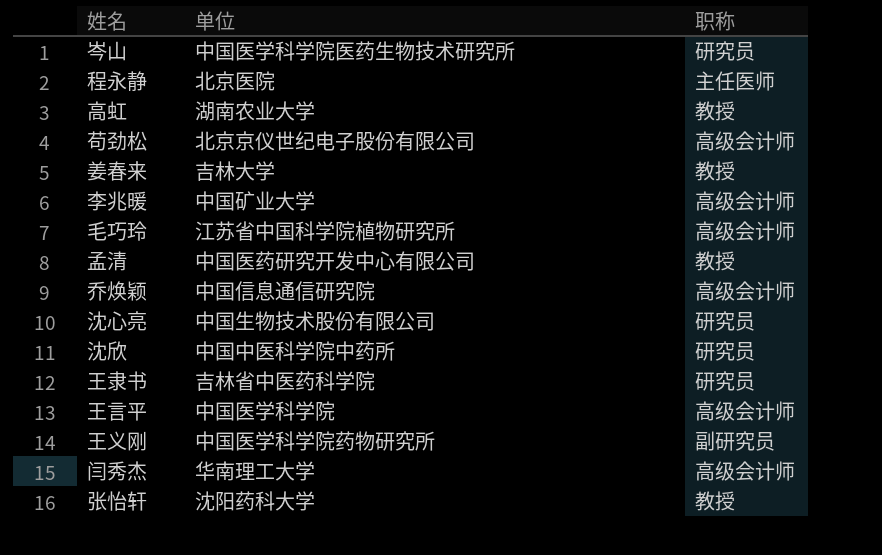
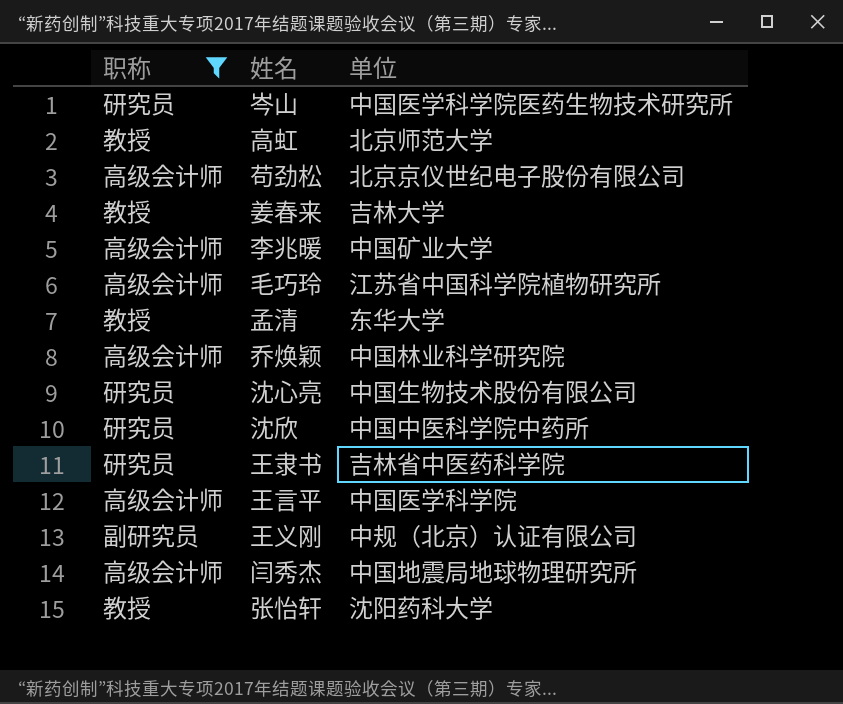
filter: none -> 职称 != 主任医师
column 职称 | position: 3 -> 1
高虹 | 单位: 湖南农业大学 -> 北京师范大学
孟清 | 单位: 中国医药研究开发中心有限公司 -> 东华大学
乔焕颖 | 单位: 中国信息通信研究院 -> 中国林业科学研究院
王义刚 | 单位: 中国医学科学院药物研究所 -> 中规（北京）认证有限公司
闫秀杰 | 单位: 华南理工大学 -> 中国地震局地球物理研究所

